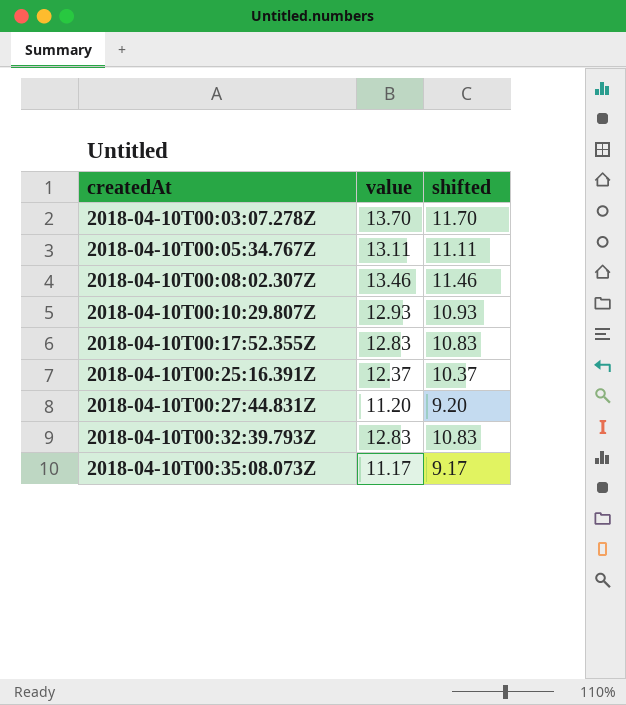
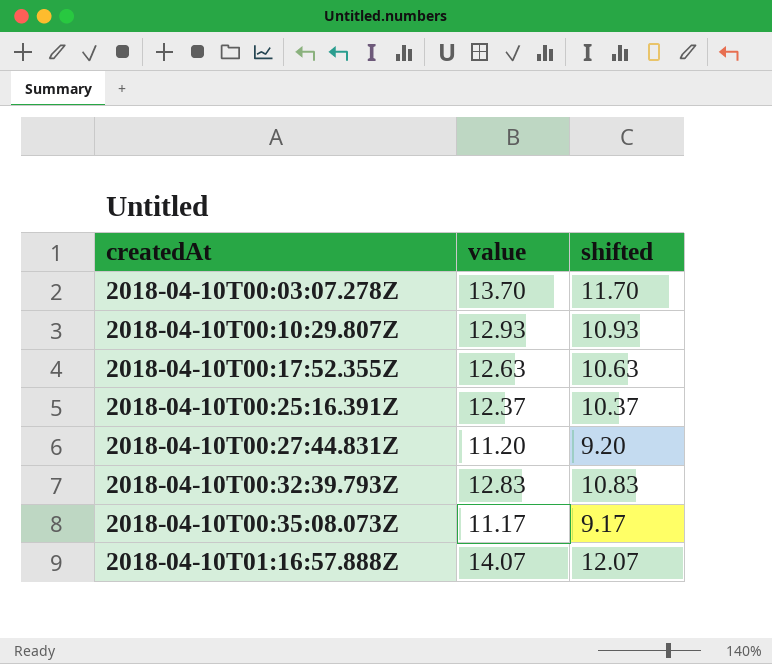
row 2018-04-10T00:05:34.767Z: 13.11 | 11.11 -> none
row 2018-04-10T00:08:02.307Z: 13.46 | 11.46 -> none
2018-04-10T00:17:52.355Z | value: 12.83 -> 12.63
2018-04-10T00:17:52.355Z | shifted: 10.83 -> 10.63
row 2018-04-10T01:16:57.888Z: none -> 14.07 | 12.07

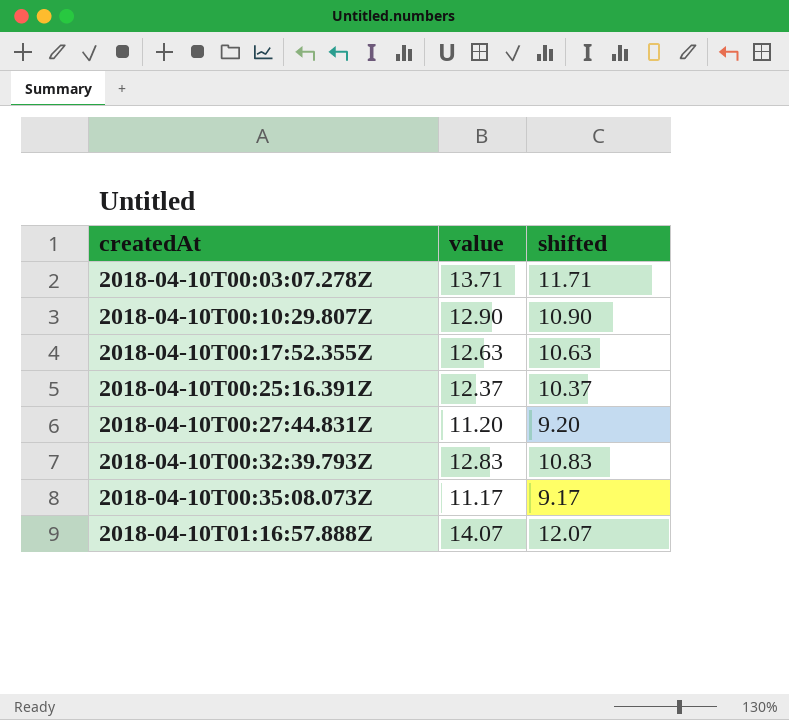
2018-04-10T00:03:07.278Z | value: 13.70 -> 13.71
2018-04-10T00:03:07.278Z | shifted: 11.70 -> 11.71
2018-04-10T00:10:29.807Z | value: 12.93 -> 12.90
2018-04-10T00:10:29.807Z | shifted: 10.93 -> 10.90

